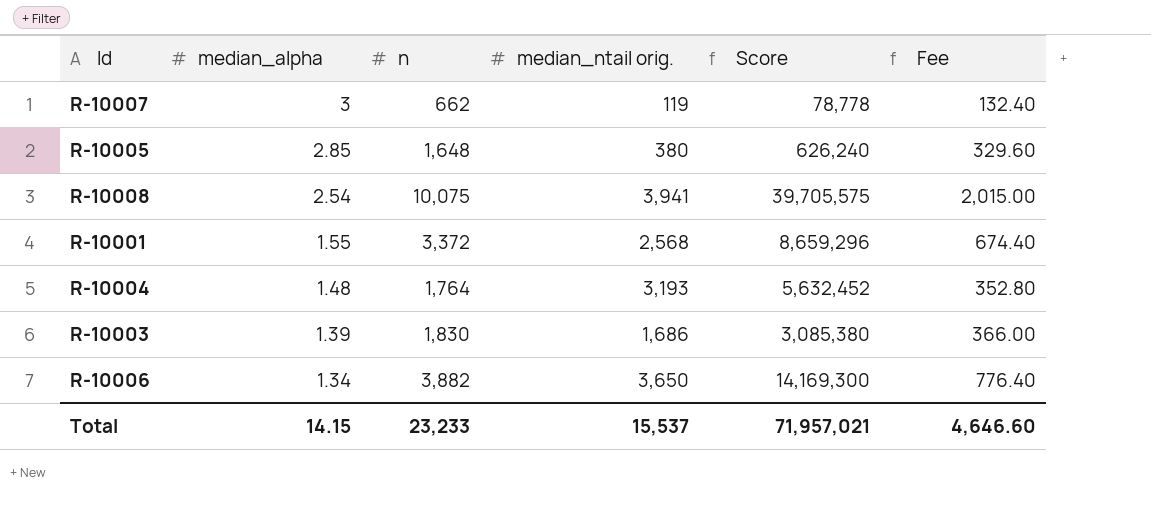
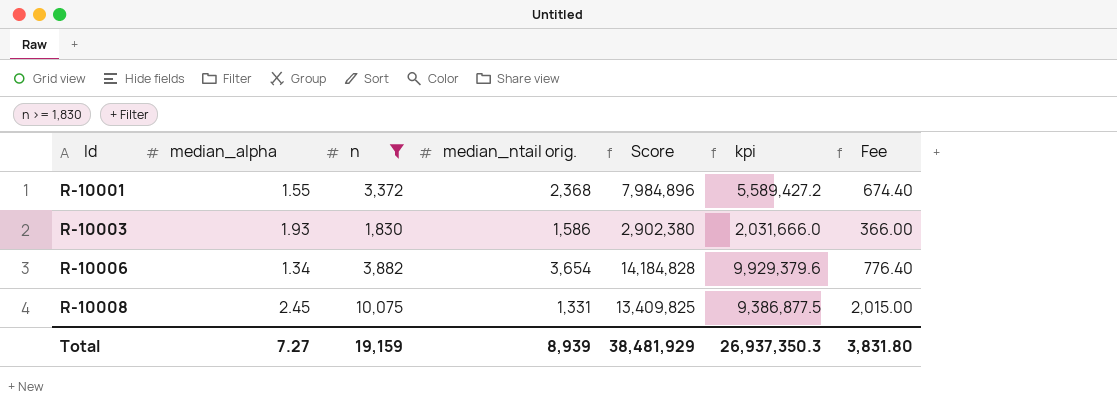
filter: none -> n >= 1,830
row order: median_alpha descending -> Id ascending
column kpi | formula: none -> [Score] * 0.7
R-10001 | median_ntail orig.: 2,568 -> 2,368
R-10001 | Score: 8,659,296 -> 7,984,896
R-10003 | median_alpha: 1.39 -> 1.93
R-10003 | median_ntail orig.: 1,686 -> 1,586
R-10003 | Score: 3,085,380 -> 2,902,380
R-10006 | median_ntail orig.: 3,650 -> 3,654
R-10006 | Score: 14,169,300 -> 14,184,828
R-10008 | median_alpha: 2.54 -> 2.45
R-10008 | median_ntail orig.: 3,941 -> 1,331
R-10008 | Score: 39,705,575 -> 13,409,825
Total | median_alpha: 14.15 -> 7.27
Total | n: 23,233 -> 19,159
Total | median_ntail orig.: 15,537 -> 8,939
Total | Score: 71,957,021 -> 38,481,929
Total | Fee: 4,646.60 -> 3,831.80

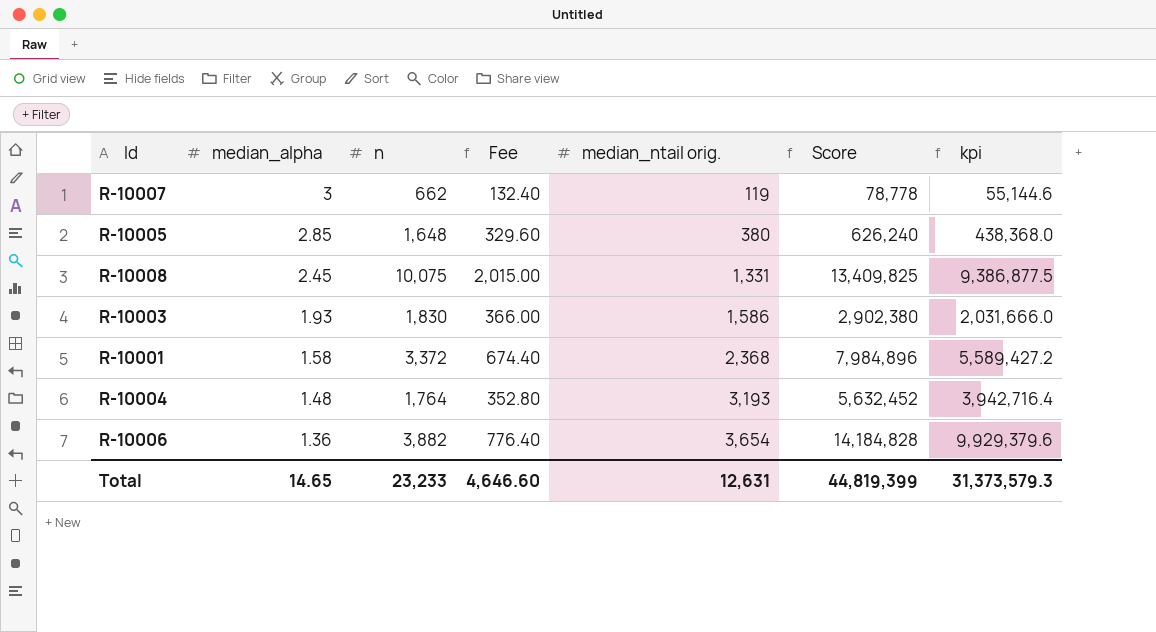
filter: n >= 1,830 -> none
row order: Id ascending -> median_alpha descending
column Fee | position: 7 -> 4
R-10001 | median_alpha: 1.55 -> 1.58
R-10006 | median_alpha: 1.34 -> 1.36
Total | median_alpha: 7.27 -> 14.65
Total | n: 19,159 -> 23,233
Total | Fee: 3,831.80 -> 4,646.60
Total | median_ntail orig.: 8,939 -> 12,631
Total | Score: 38,481,929 -> 44,819,399
Total | kpi: 26,937,350.3 -> 31,373,579.3

